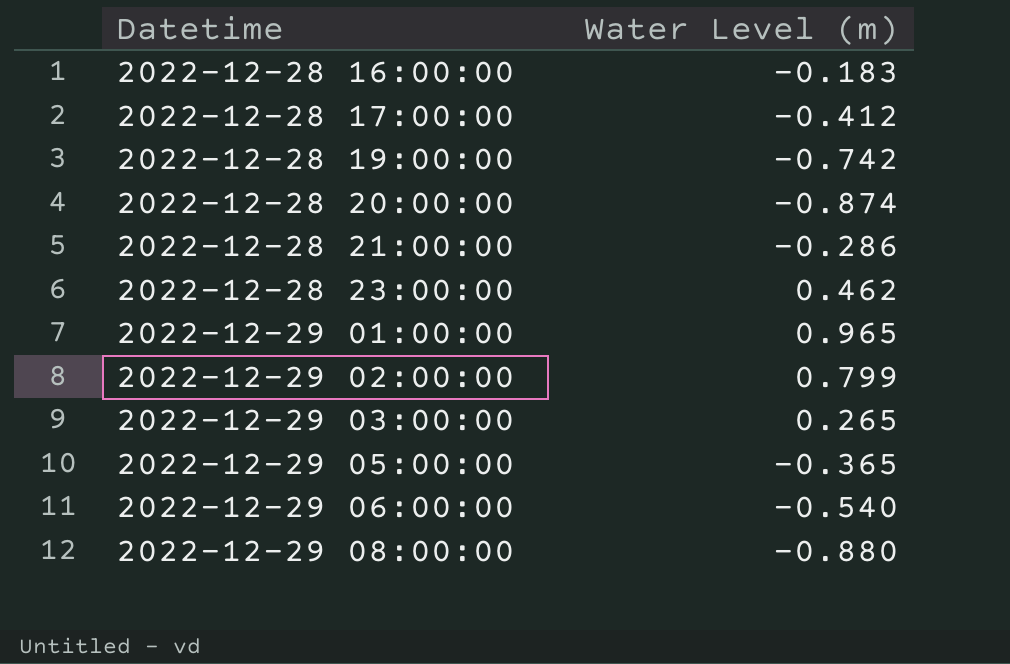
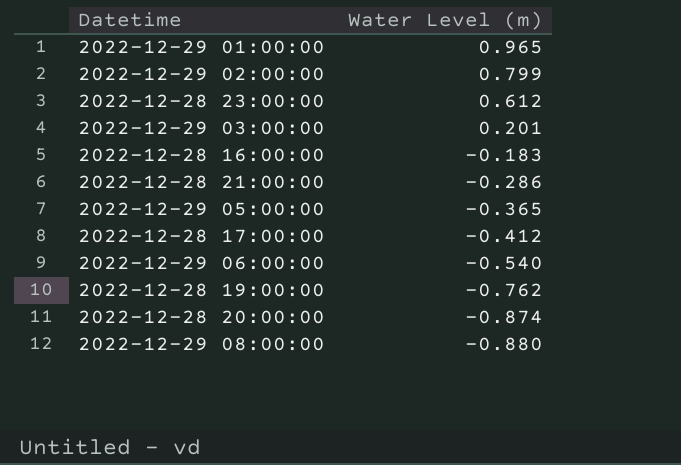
row order: Datetime ascending -> Water Level (m) descending
2022-12-28 23:00:00 | Water Level (m): 0.462 -> 0.612
2022-12-29 03:00:00 | Water Level (m): 0.265 -> 0.201
2022-12-28 19:00:00 | Water Level (m): -0.742 -> -0.762

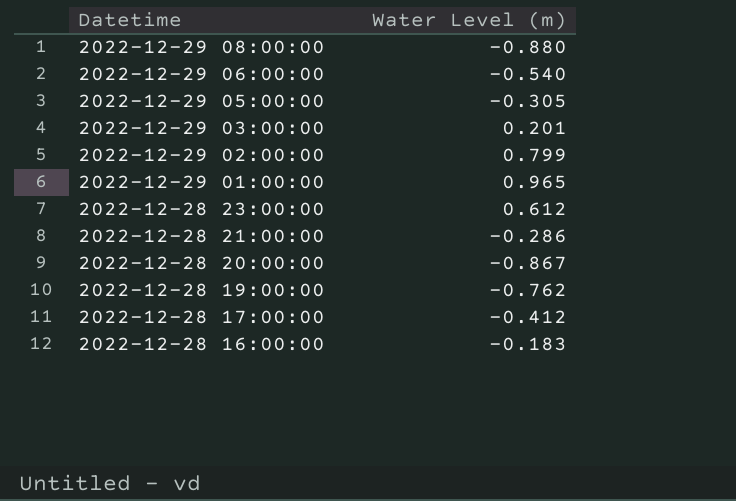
row order: Water Level (m) descending -> Datetime descending
2022-12-29 05:00:00 | Water Level (m): -0.365 -> -0.305
2022-12-28 20:00:00 | Water Level (m): -0.874 -> -0.867

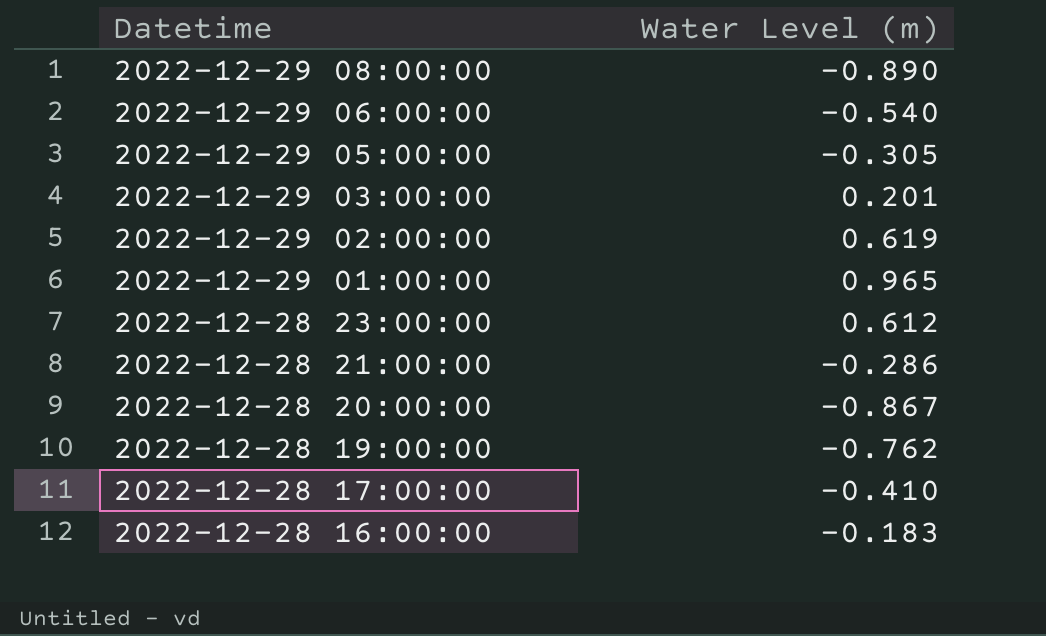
2022-12-29 08:00:00 | Water Level (m): -0.880 -> -0.890
2022-12-29 02:00:00 | Water Level (m): 0.799 -> 0.619
2022-12-28 17:00:00 | Water Level (m): -0.412 -> -0.410

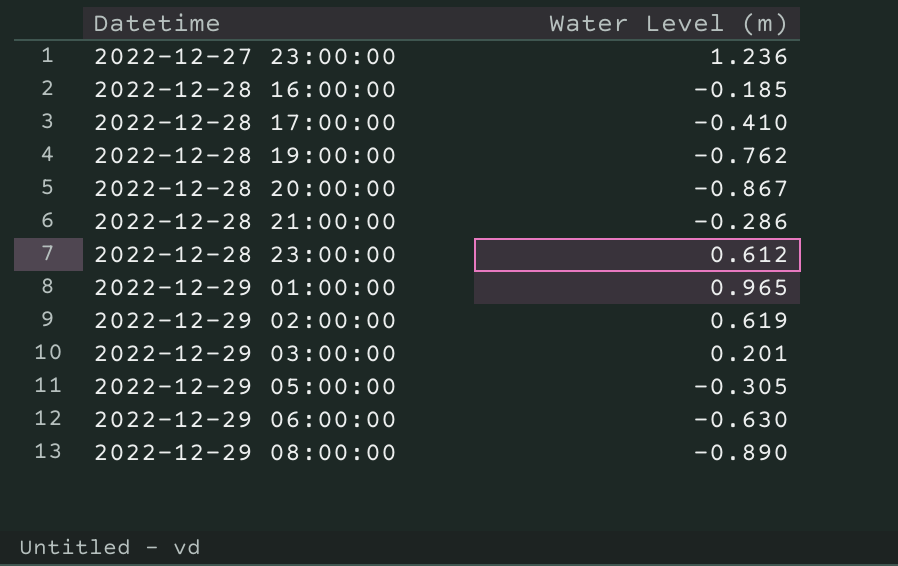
row order: Datetime descending -> Datetime ascending
row 2022-12-27 23:00:00: none -> 1.236
2022-12-28 16:00:00 | Water Level (m): -0.183 -> -0.185
2022-12-29 06:00:00 | Water Level (m): -0.540 -> -0.630

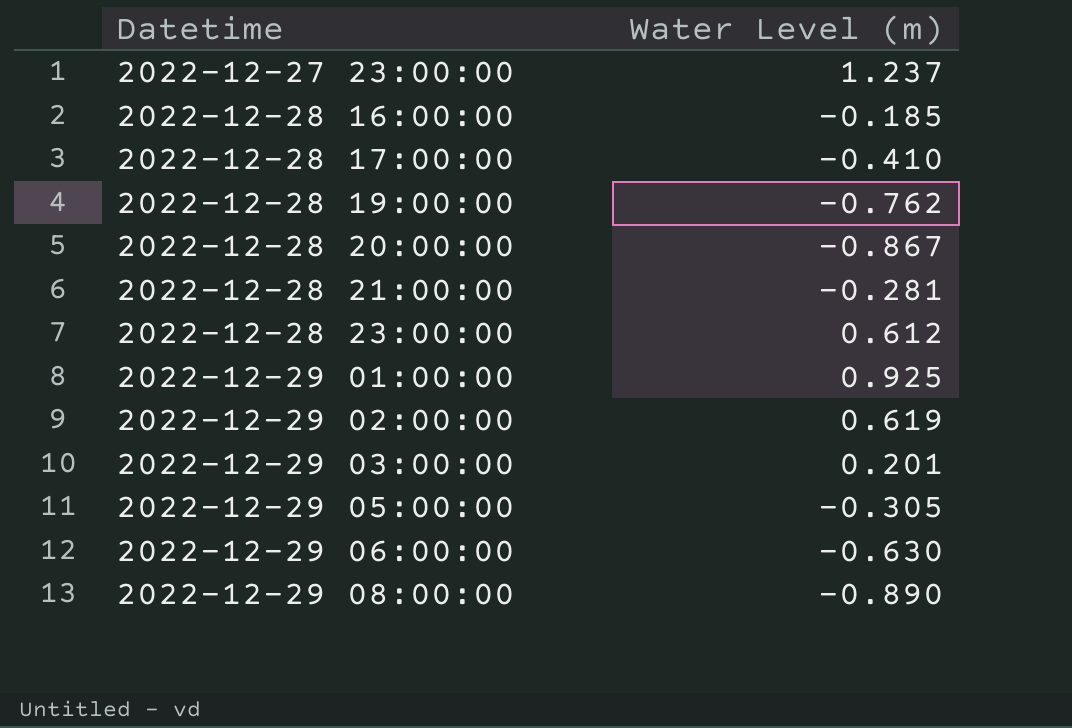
2022-12-27 23:00:00 | Water Level (m): 1.236 -> 1.237
2022-12-28 21:00:00 | Water Level (m): -0.286 -> -0.281
2022-12-29 01:00:00 | Water Level (m): 0.965 -> 0.925

